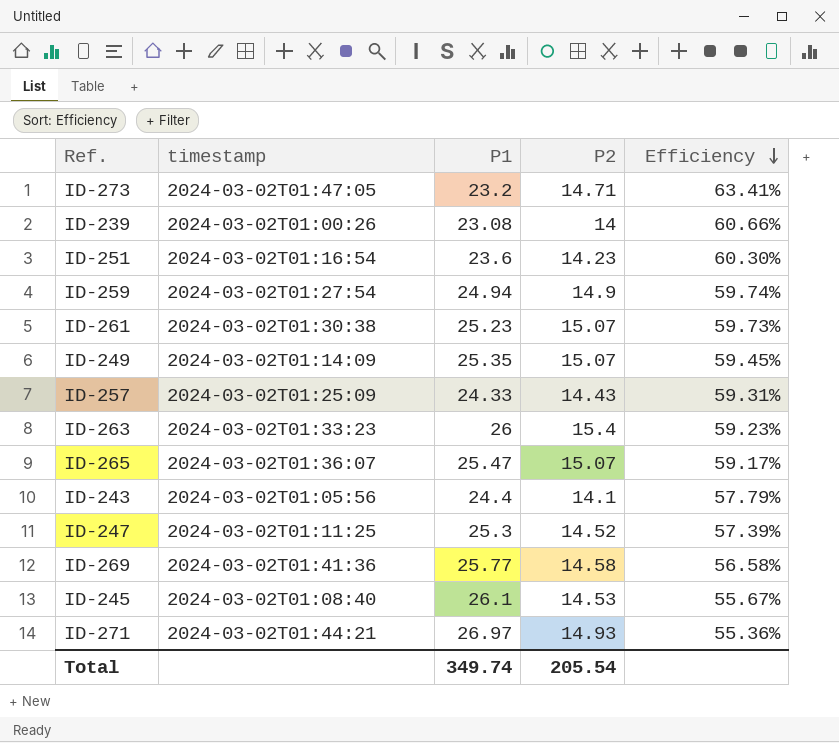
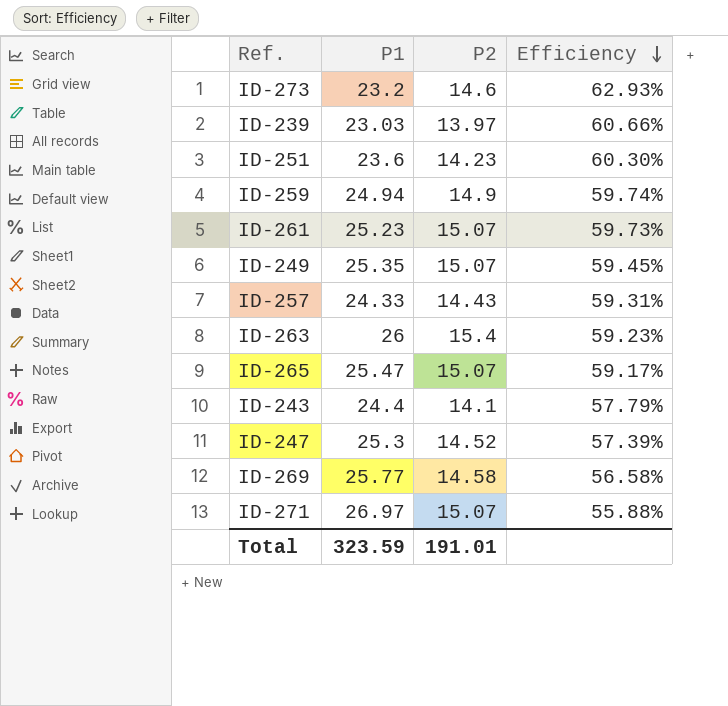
column timestamp | position: 2 -> none
row ID-245: 2024-03-02T01:08:40 | 26.1 | 14.53 | 55.67% -> none
ID-273 | P2: 14.71 -> 14.6
ID-273 | Efficiency: 63.41% -> 62.93%
ID-239 | P1: 23.08 -> 23.03
ID-239 | P2: 14 -> 13.97
ID-271 | P2: 14.93 -> 15.07
ID-271 | Efficiency: 55.36% -> 55.88%
Total | P1: 349.74 -> 323.59
Total | P2: 205.54 -> 191.01

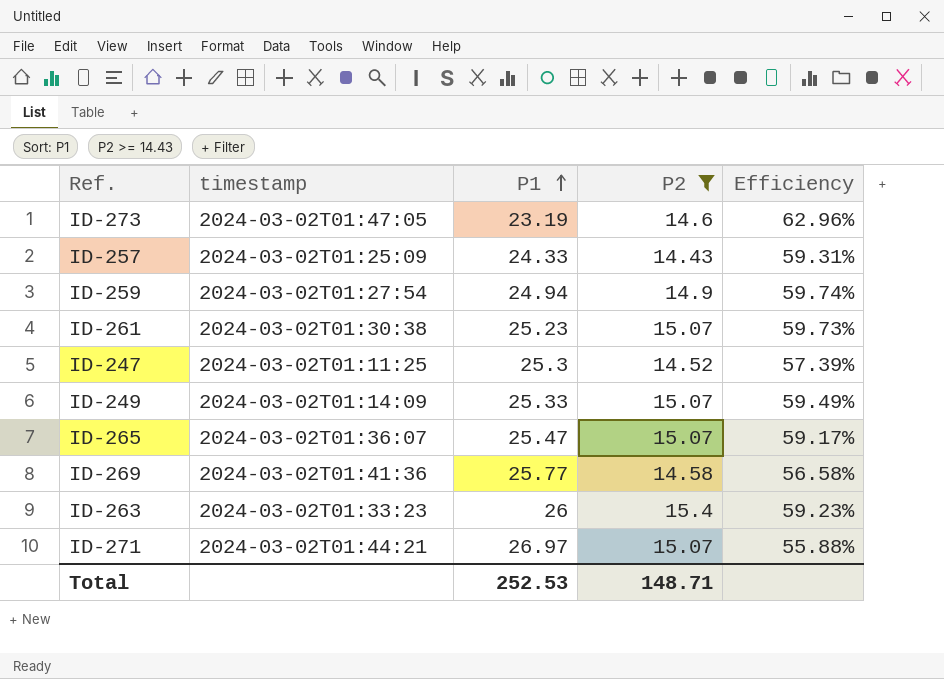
filter: none -> P2 >= 14.43
row order: Efficiency descending -> P1 ascending
column timestamp | position: none -> 2
ID-273 | P1: 23.2 -> 23.19
ID-273 | Efficiency: 62.93% -> 62.96%
ID-249 | P1: 25.35 -> 25.33
ID-249 | Efficiency: 59.45% -> 59.49%
Total | P1: 323.59 -> 252.53
Total | P2: 191.01 -> 148.71

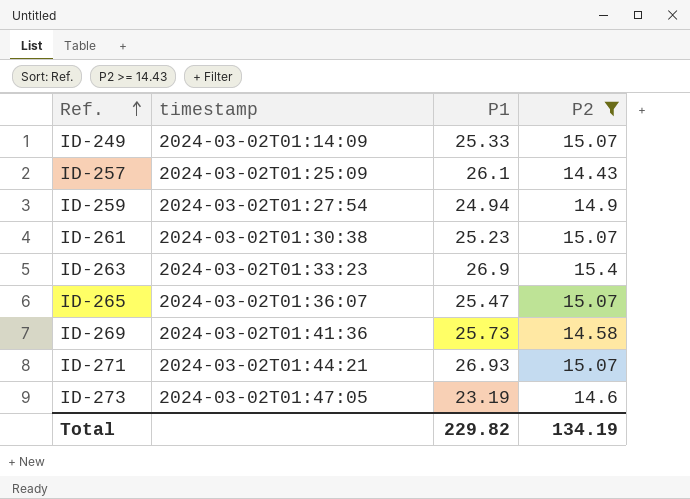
row order: P1 ascending -> Ref. ascending
column Efficiency | formula: [P2] / [P1] -> none
row ID-247: 2024-03-02T01:11:25 | 25.3 | 14.52 | 57.39% -> none
ID-257 | P1: 24.33 -> 26.1
ID-263 | P1: 26 -> 26.9
ID-269 | P1: 25.77 -> 25.73
ID-271 | P1: 26.97 -> 26.93
Total | P1: 252.53 -> 229.82
Total | P2: 148.71 -> 134.19

